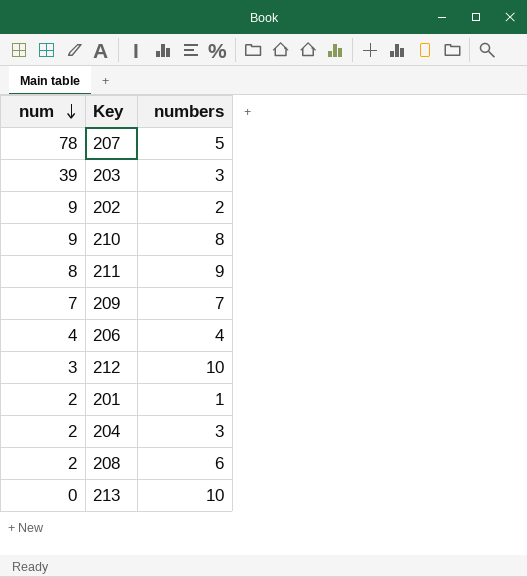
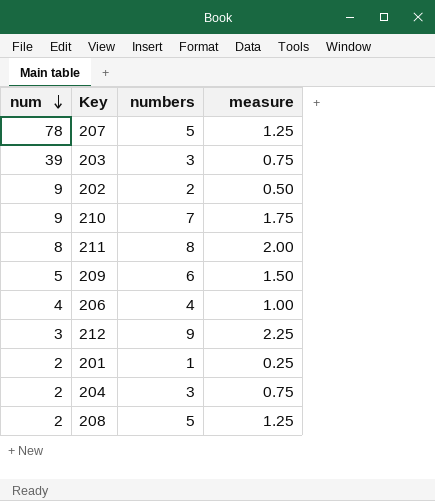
column measure | formula: none -> [numbers] * 0.25
row 213: 0 | 10 -> none
210 | numbers: 8 -> 7
211 | numbers: 9 -> 8
209 | num: 7 -> 5
209 | numbers: 7 -> 6
212 | numbers: 10 -> 9
208 | numbers: 6 -> 5

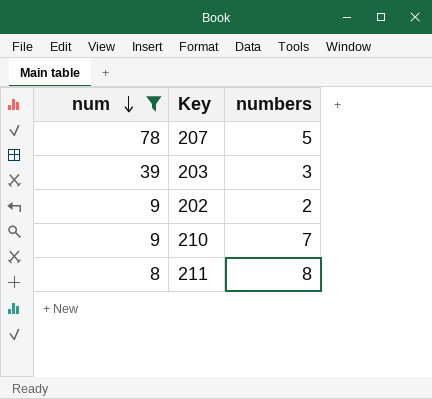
filter: none -> num >= 8
column measure | formula: [numbers] * 0.25 -> none

